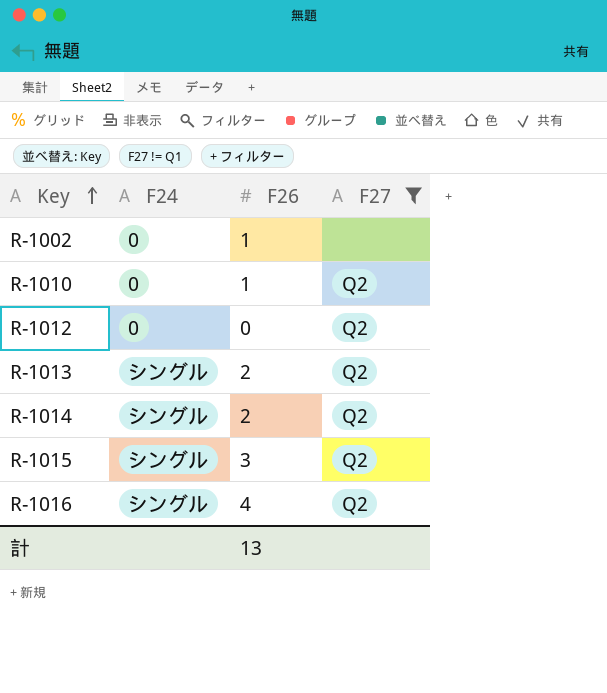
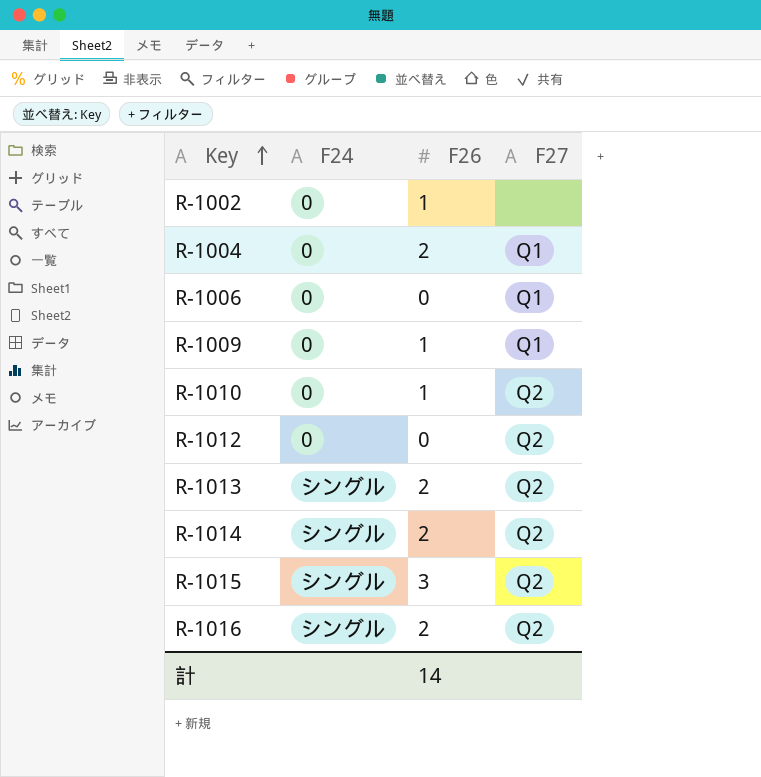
filter: F27 != Q1 -> none
R-1016 | F26: 4 -> 2
計 | F26: 13 -> 14

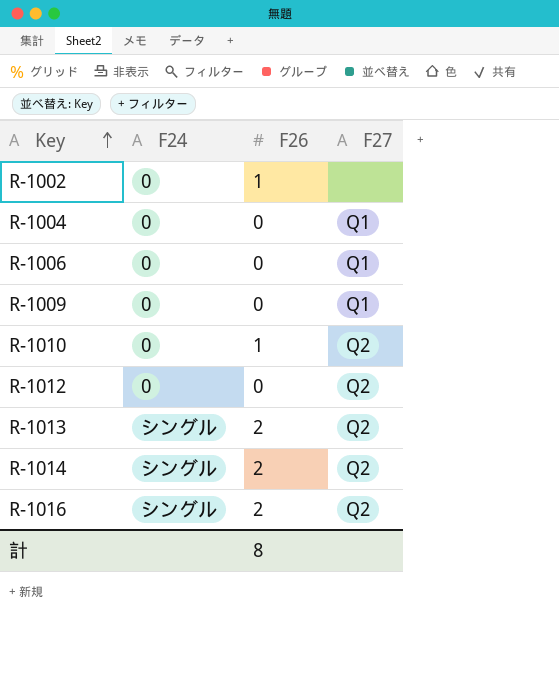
row R-1015: シングル | 3 | Q2 -> none
R-1004 | F26: 2 -> 0
R-1009 | F26: 1 -> 0
計 | F26: 14 -> 8

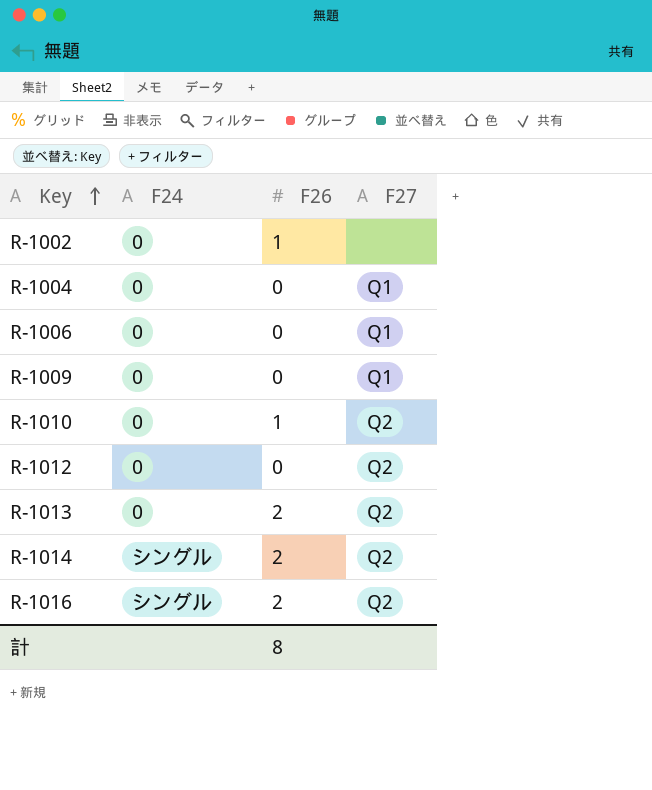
R-1013 | F24: シングル -> 0

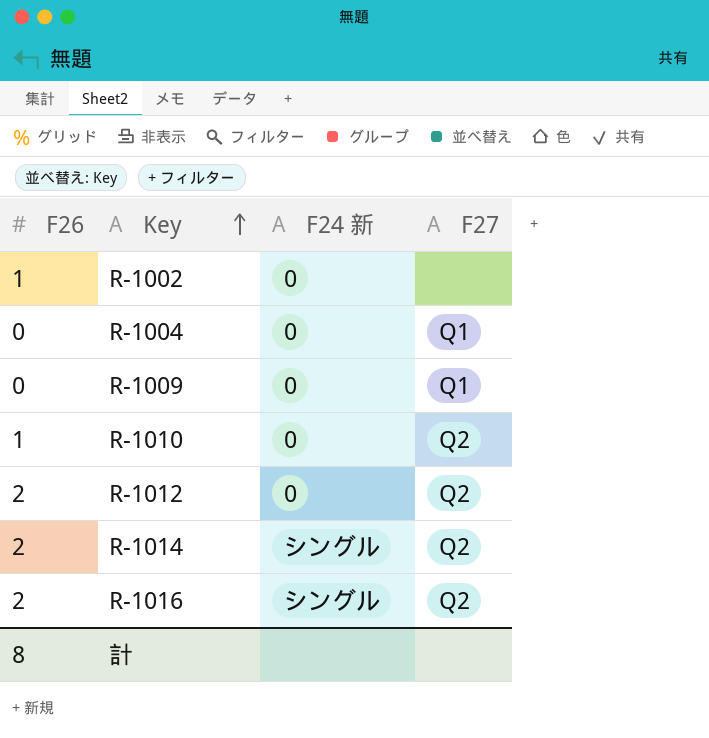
column F26 | position: 3 -> 1
column name: F24 -> F24 新
row R-1006: 0 | 0 | Q1 -> none
row R-1013: 0 | 2 | Q2 -> none
R-1012 | F26: 0 -> 2

